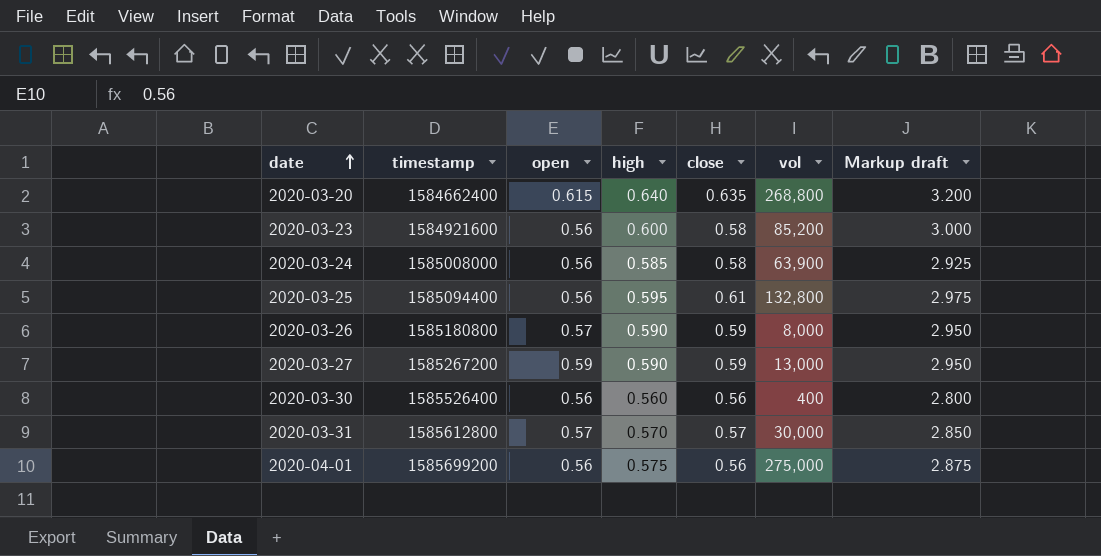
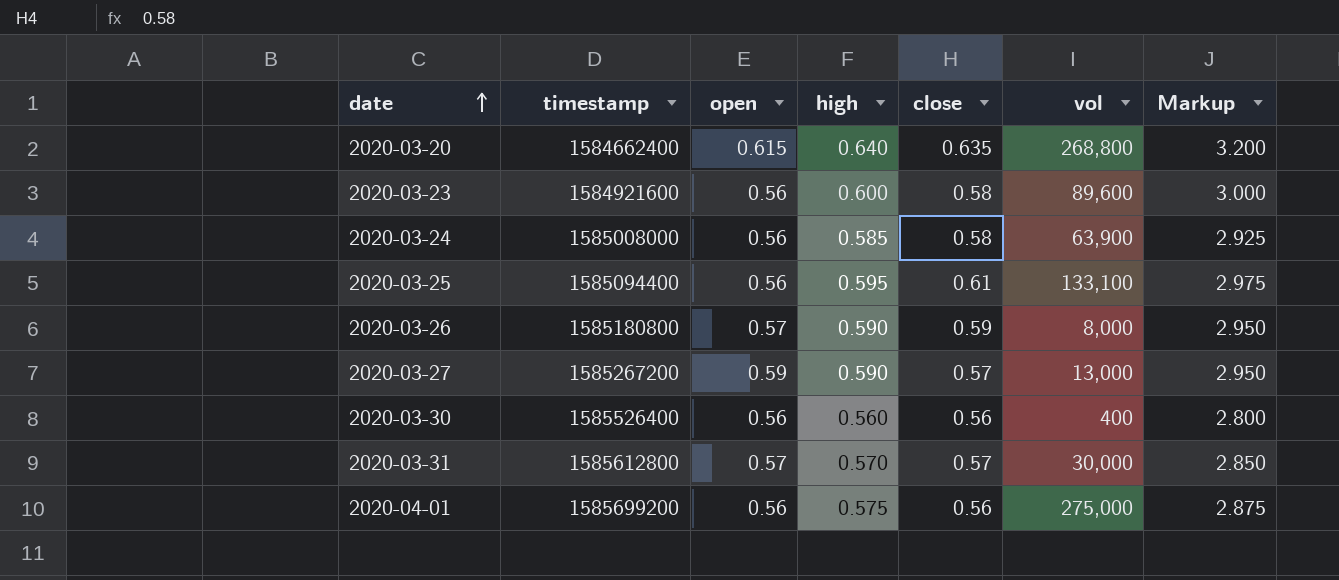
column name: Markup draft -> Markup
2020-03-23 | vol: 85,200 -> 89,600
2020-03-25 | vol: 132,800 -> 133,100
2020-03-27 | close: 0.59 -> 0.57

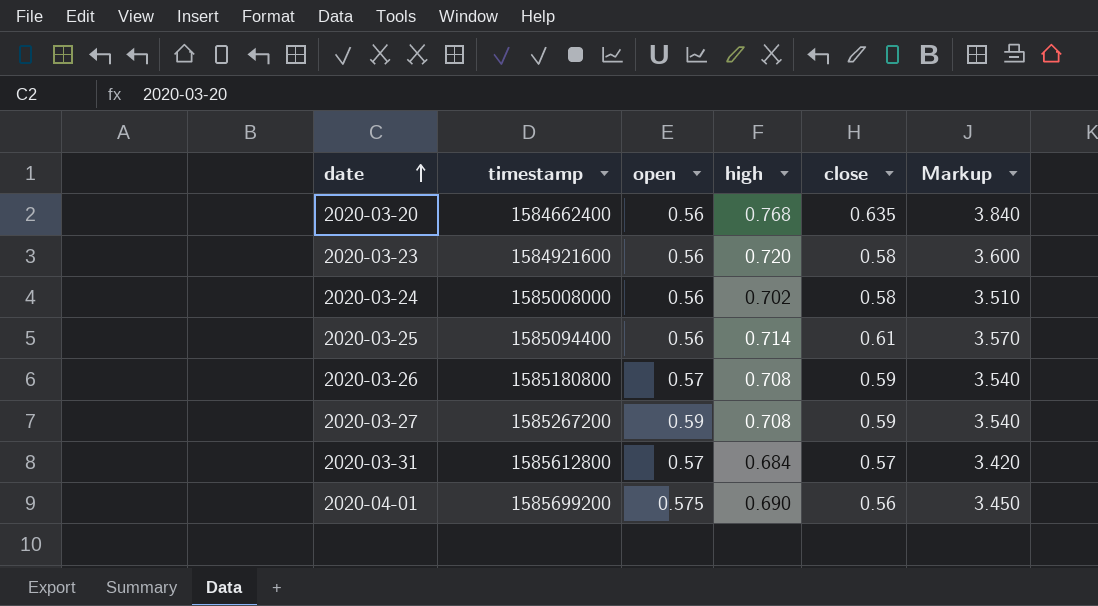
column vol | position: 6 -> none
row 2020-03-30: 1585526400 | 0.56 | 0.560 | 0.56 | 400 | 2.800 -> none
2020-03-20 | open: 0.615 -> 0.56
2020-03-20 | high: 0.640 -> 0.768
2020-03-20 | Markup: 3.200 -> 3.840
2020-03-23 | high: 0.600 -> 0.720
2020-03-23 | Markup: 3.000 -> 3.600
2020-03-24 | high: 0.585 -> 0.702
2020-03-24 | Markup: 2.925 -> 3.510
2020-03-25 | high: 0.595 -> 0.714
2020-03-25 | Markup: 2.975 -> 3.570
2020-03-26 | high: 0.590 -> 0.708
2020-03-26 | Markup: 2.950 -> 3.540
2020-03-27 | high: 0.590 -> 0.708
2020-03-27 | close: 0.57 -> 0.59
2020-03-27 | Markup: 2.950 -> 3.540
2020-03-31 | high: 0.570 -> 0.684
2020-03-31 | Markup: 2.850 -> 3.420
2020-04-01 | open: 0.56 -> 0.575
2020-04-01 | high: 0.575 -> 0.690
2020-04-01 | Markup: 2.875 -> 3.450

